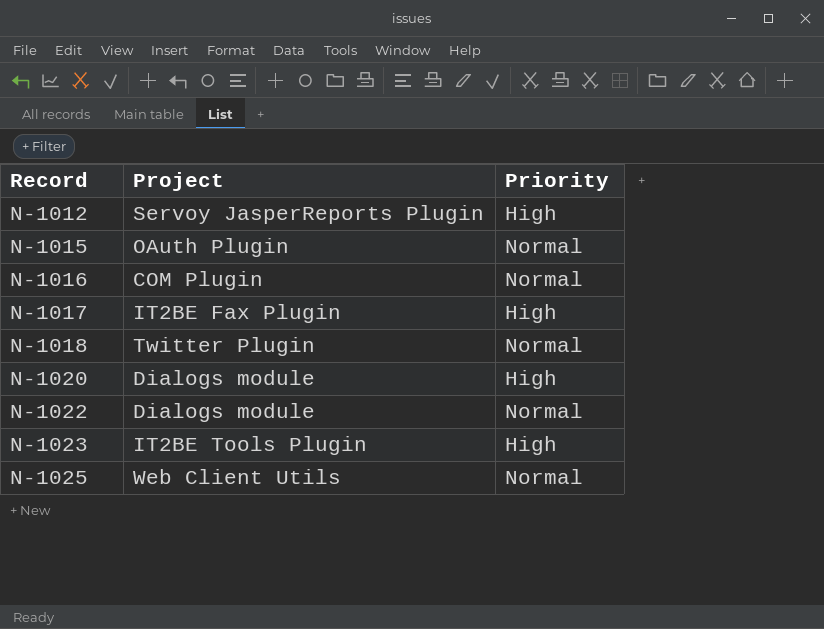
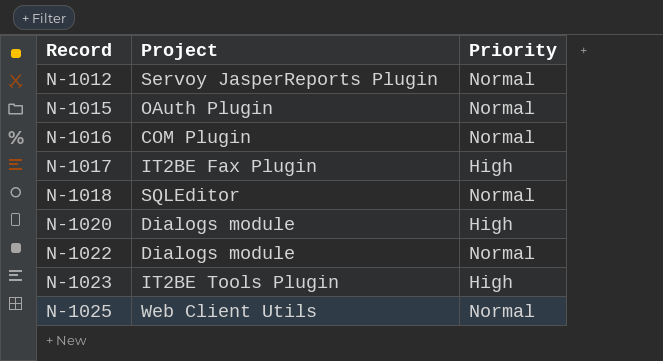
N-1012 | Priority: High -> Normal
N-1018 | Project: Twitter Plugin -> SQLEditor

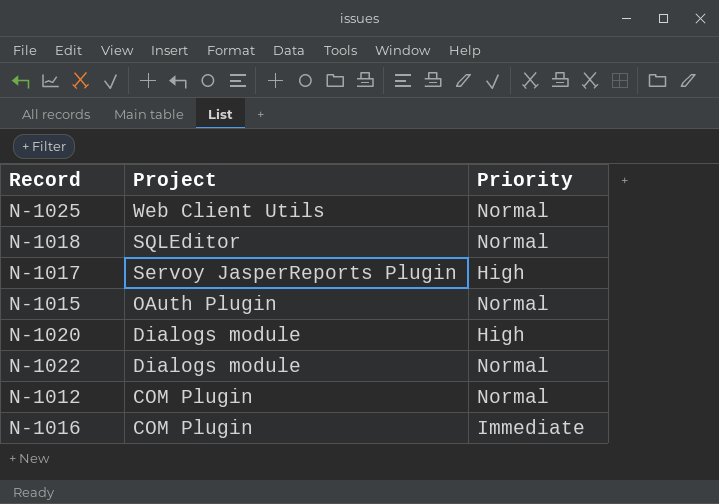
row order: Record ascending -> Project descending
row N-1023: IT2BE Tools Plugin | High -> none
N-1017 | Project: IT2BE Fax Plugin -> Servoy JasperReports Plugin
N-1012 | Project: Servoy JasperReports Plugin -> COM Plugin
N-1016 | Priority: Normal -> Immediate

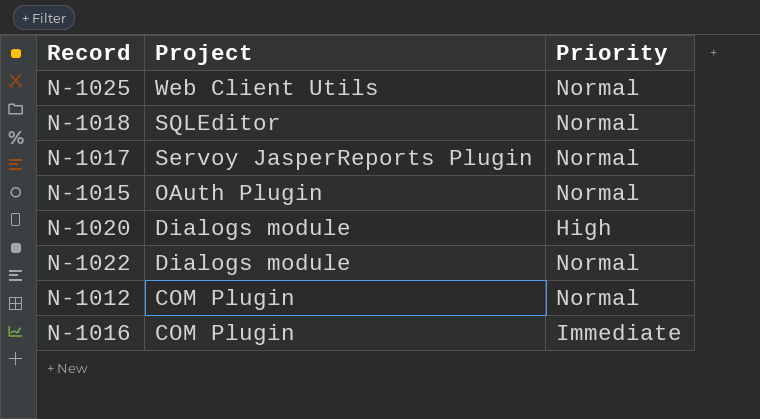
N-1017 | Priority: High -> Normal

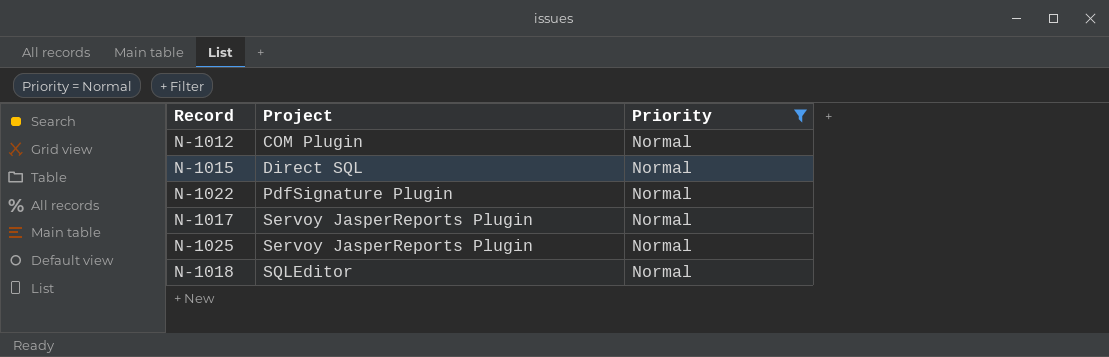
filter: none -> Priority = Normal
row order: Project descending -> Project ascending
N-1015 | Project: OAuth Plugin -> Direct SQL
N-1022 | Project: Dialogs module -> PdfSignature Plugin
N-1025 | Project: Web Client Utils -> Servoy JasperReports Plugin

